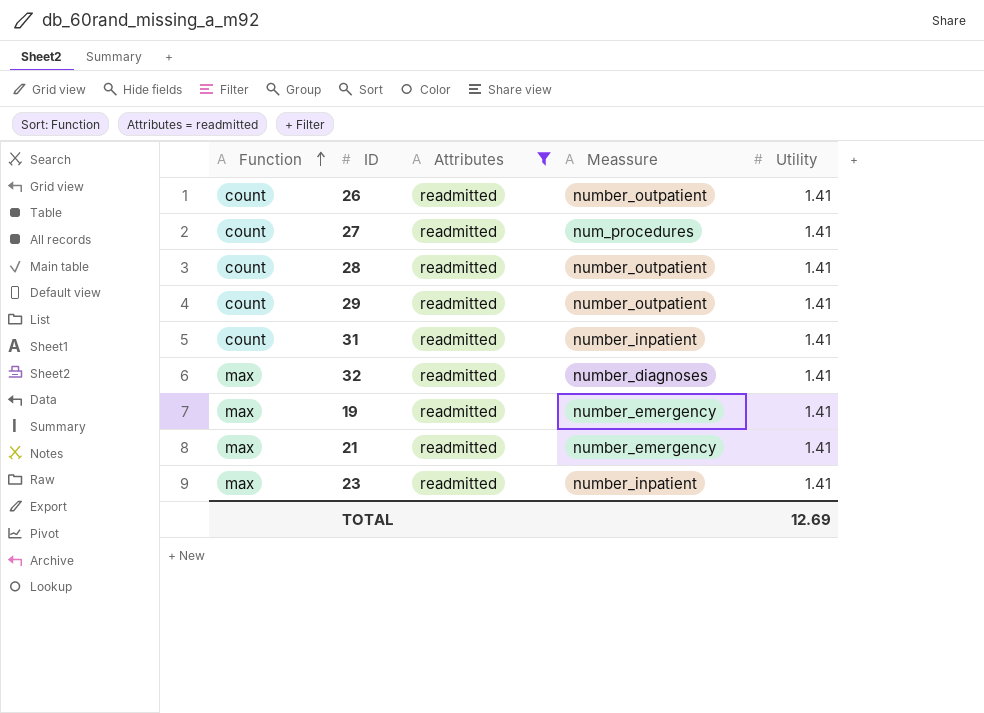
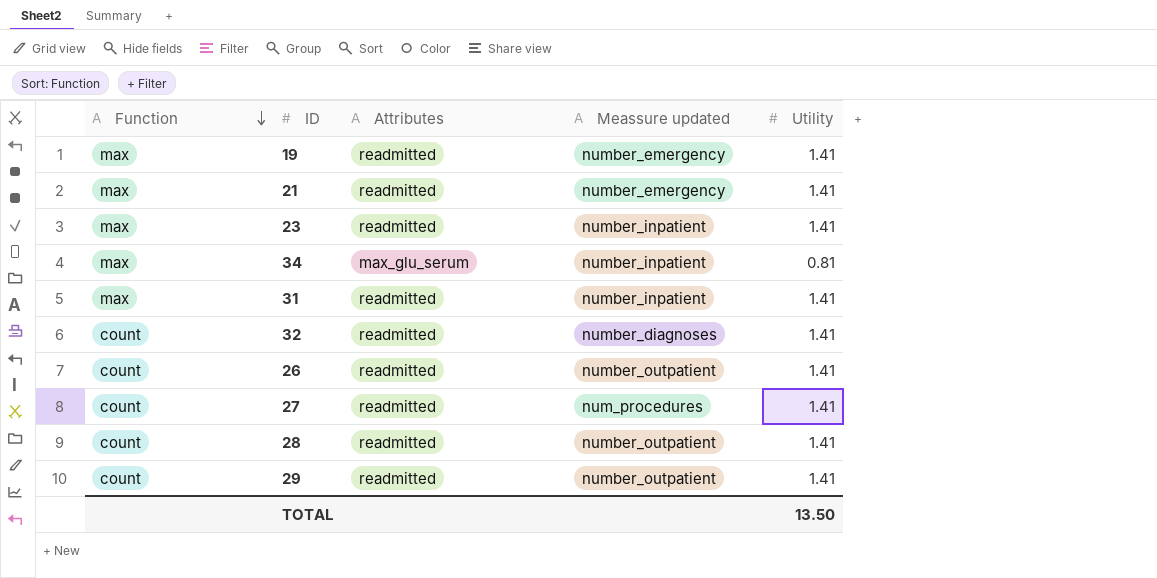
filter: Attributes = readmitted -> none
row order: Function ascending -> Function descending
column name: Meassure -> Meassure updated
31 | Function: count -> max
32 | Function: max -> count
TOTAL | Utility: 12.69 -> 13.50

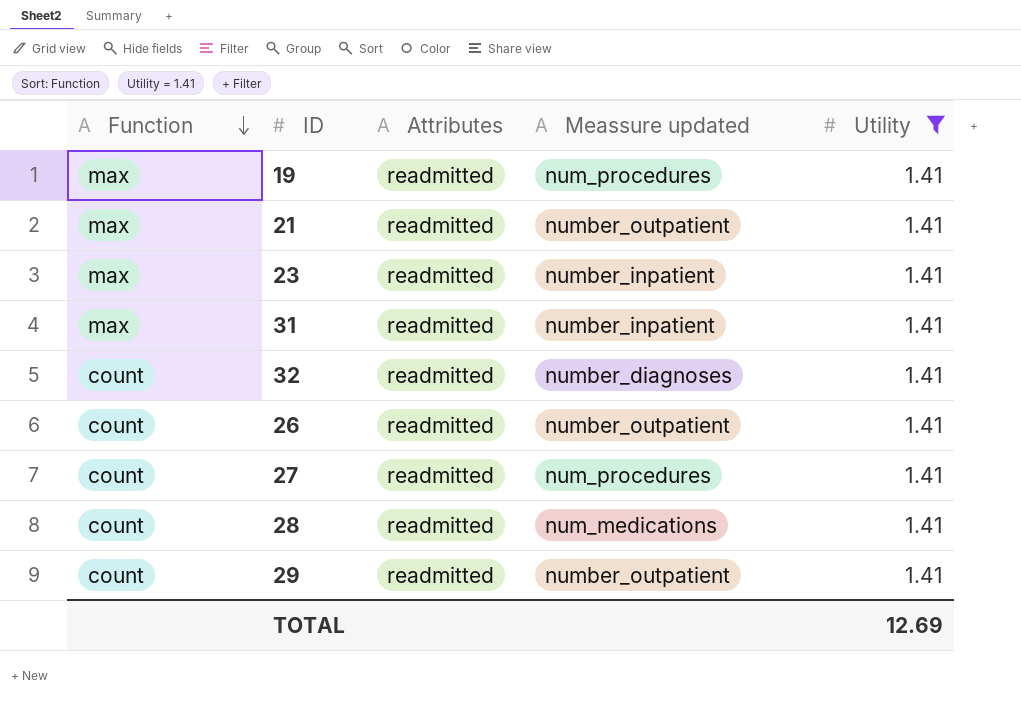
filter: none -> Utility = 1.41
19 | Meassure updated: number_emergency -> num_procedures
21 | Meassure updated: number_emergency -> number_outpatient
28 | Meassure updated: number_outpatient -> num_medications
TOTAL | Utility: 13.50 -> 12.69

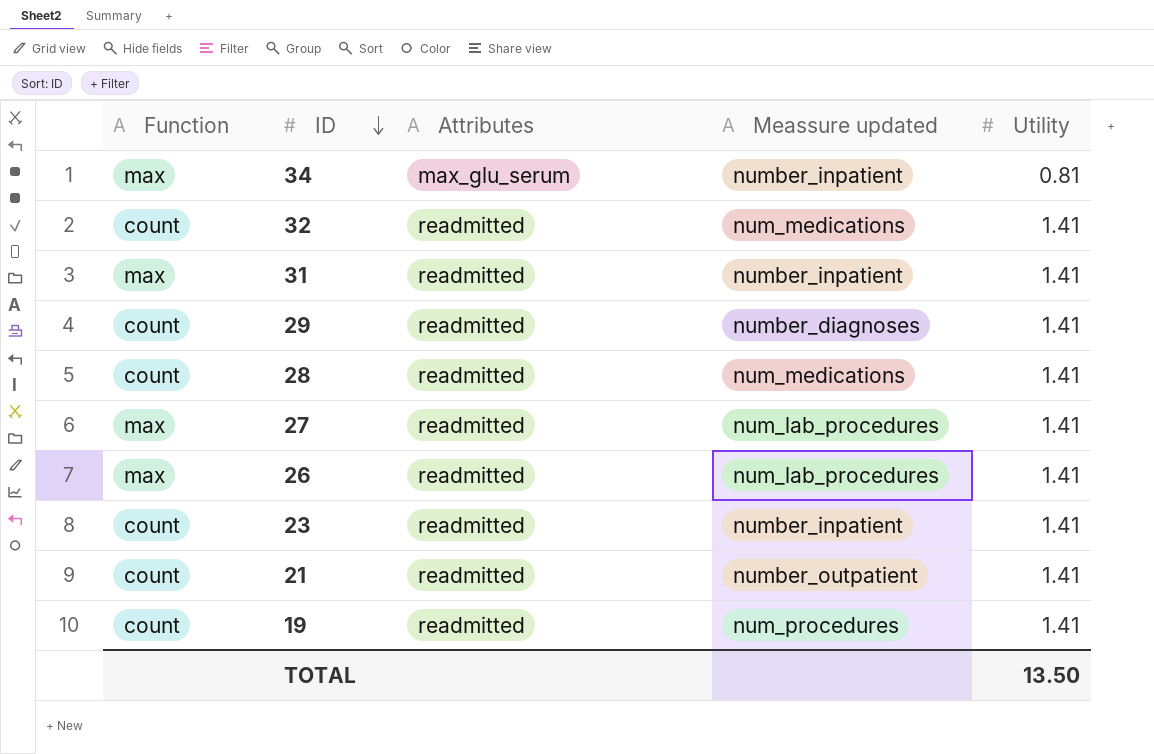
filter: Utility = 1.41 -> none
row order: Function descending -> ID descending
32 | Meassure updated: number_diagnoses -> num_medications
29 | Meassure updated: number_outpatient -> number_diagnoses
27 | Function: count -> max
27 | Meassure updated: num_procedures -> num_lab_procedures
26 | Function: count -> max
26 | Meassure updated: number_outpatient -> num_lab_procedures
23 | Function: max -> count
21 | Function: max -> count
19 | Function: max -> count
TOTAL | Utility: 12.69 -> 13.50

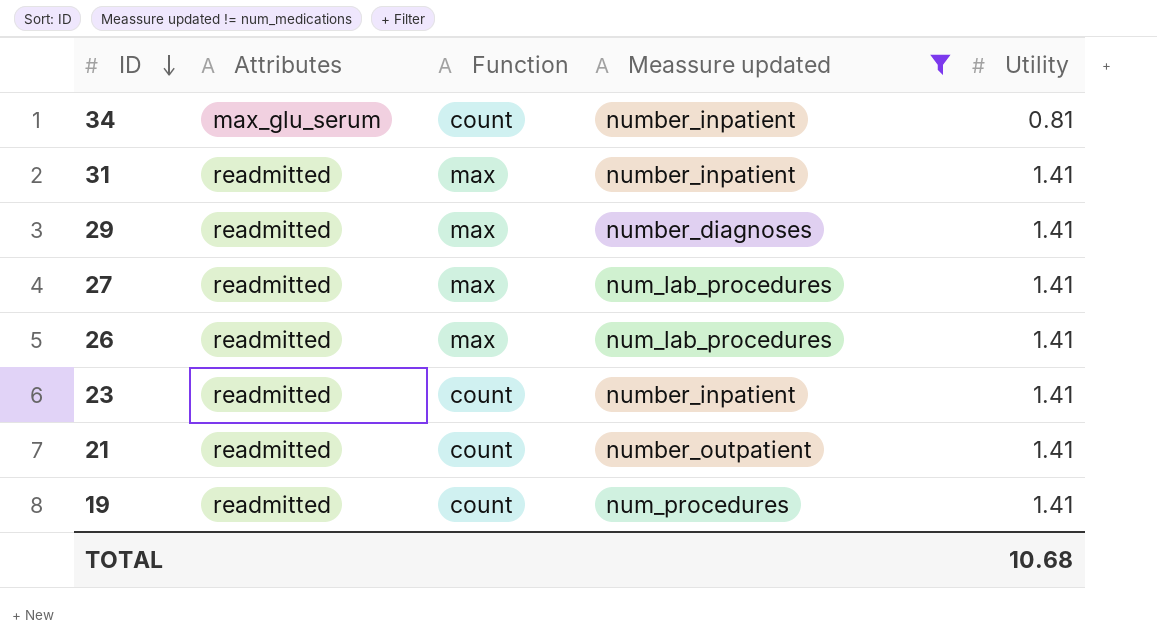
filter: none -> Meassure updated != num_medications
column Function | position: 1 -> 3
34 | Function: max -> count
29 | Function: count -> max
TOTAL | Utility: 13.50 -> 10.68

